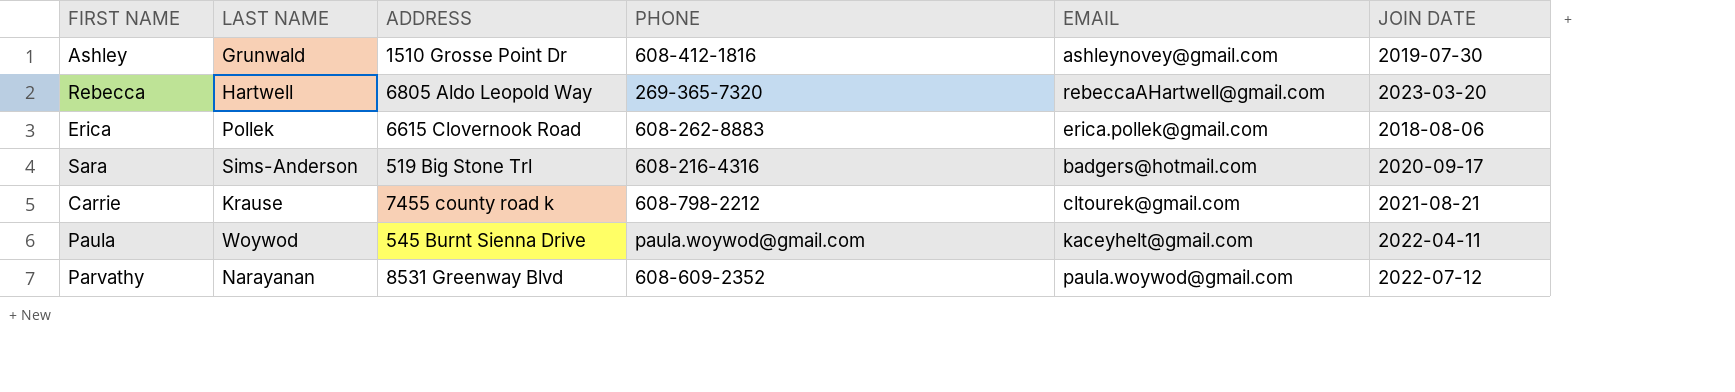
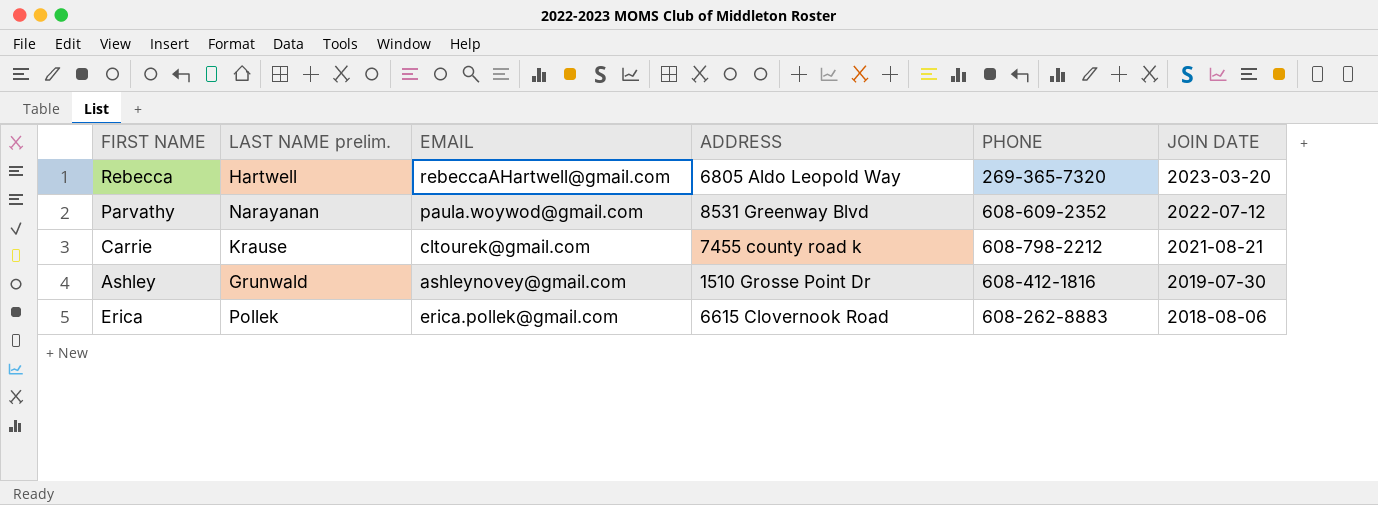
row order: none -> JOIN DATE descending
column name: LAST NAME -> LAST NAME prelim.
column EMAIL | position: 5 -> 3
row Sara: Sims-Anderson | 519 Big Stone Trl | 608-216-4316 | badgers@hotmail.com | 2020-09-17 -> none
row Paula: Woywod | 545 Burnt Sienna Drive | paula.woywod@gmail.com | kaceyhelt@gmail.com | 2022-04-11 -> none

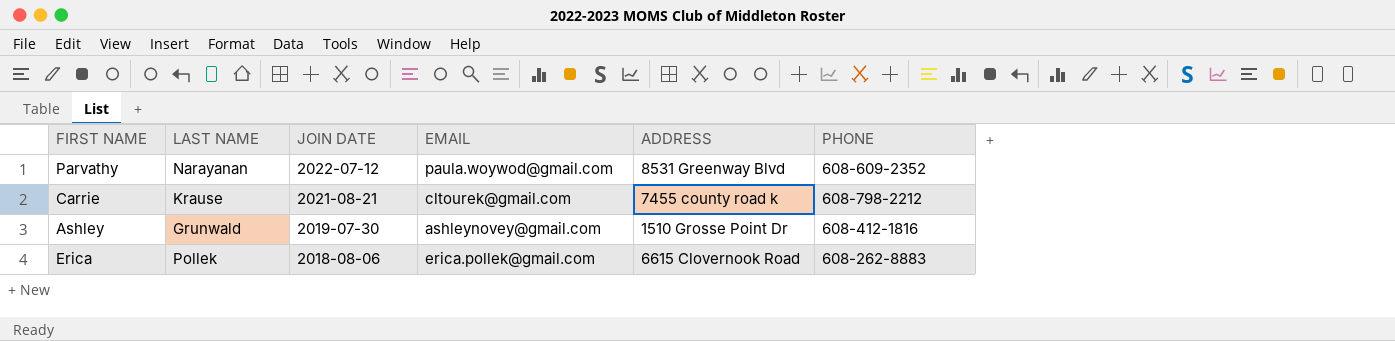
column name: LAST NAME prelim. -> LAST NAME
column JOIN DATE | position: 6 -> 3
row Rebecca: Hartwell | rebeccaAHartwell@gmail.com | 6805 Aldo Leopold Way | 269-365-7320 | 2023-03-20 -> none

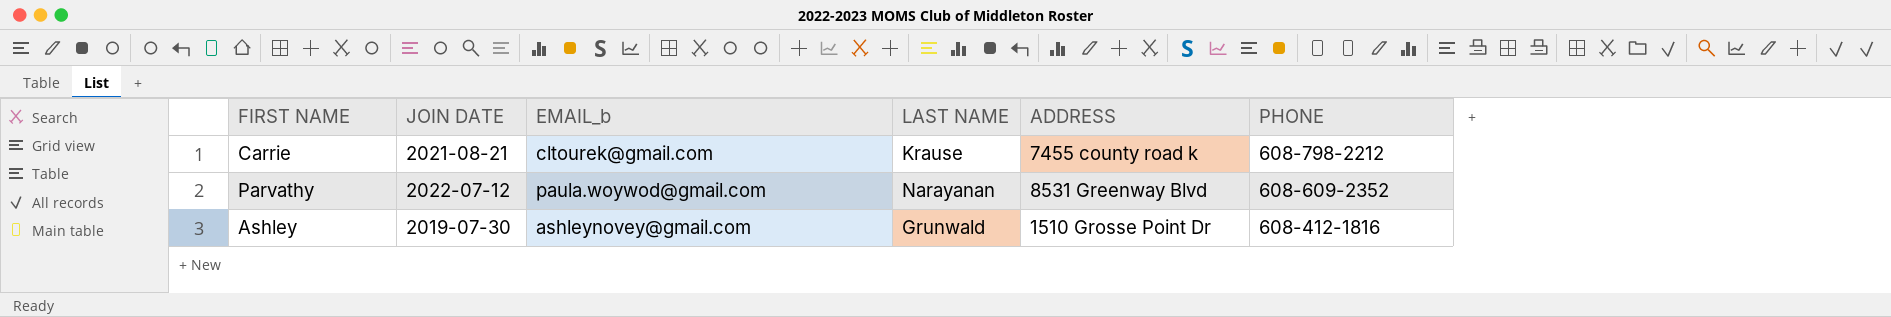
row order: JOIN DATE descending -> PHONE descending
column name: EMAIL -> EMAIL_b
column LAST NAME | position: 2 -> 4
row Erica: Pollek | 2018-08-06 | erica.pollek@gmail.com | 6615 Clovernook Road | 608-262-8883 -> none

